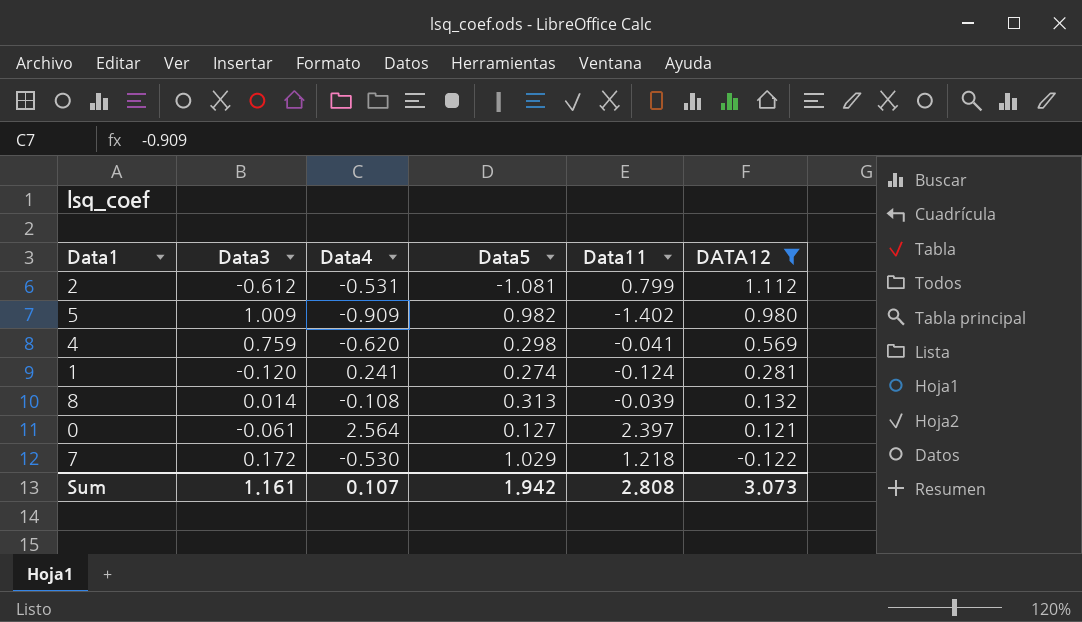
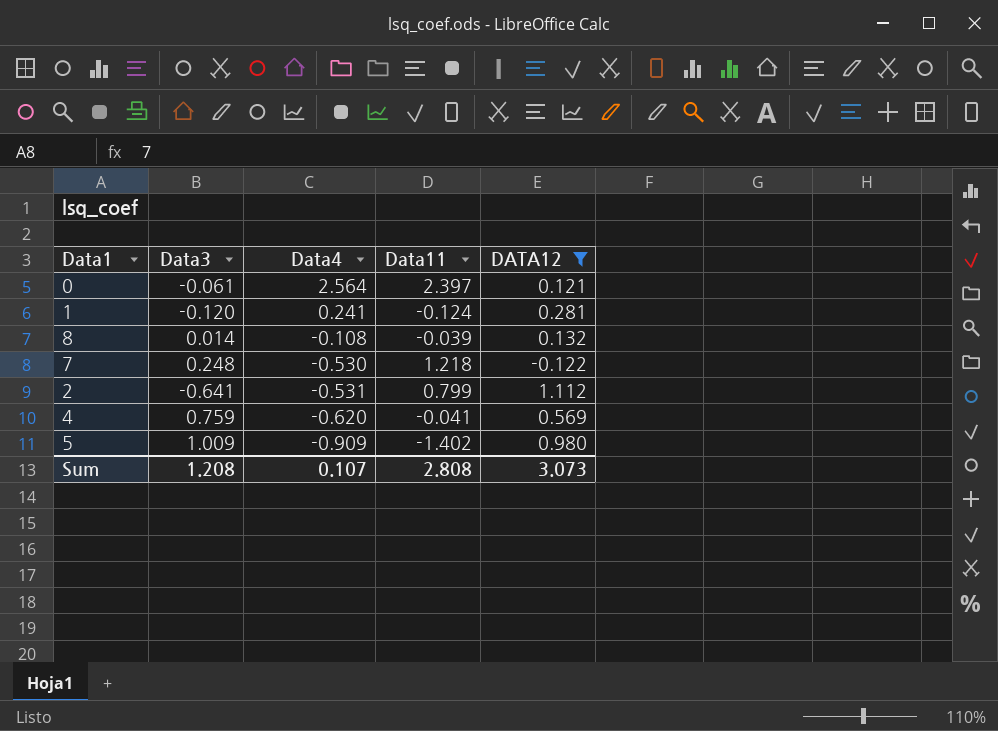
row order: DATA12 descending -> Data4 descending
column Data5 | position: 4 -> none
7 | Data3: 0.172 -> 0.248
2 | Data3: -0.612 -> -0.641
Sum | Data3: 1.161 -> 1.208

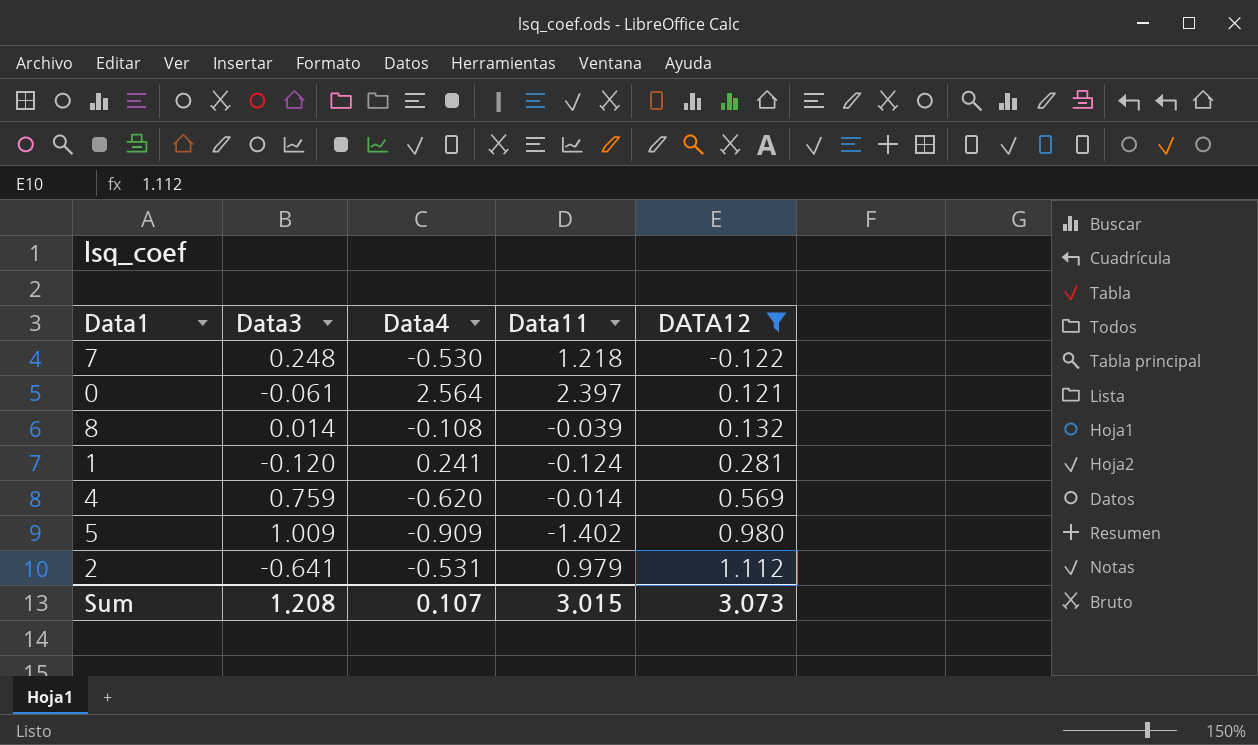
row order: Data4 descending -> DATA12 ascending
4 | Data11: -0.041 -> -0.014
2 | Data11: 0.799 -> 0.979
Sum | Data11: 2.808 -> 3.015

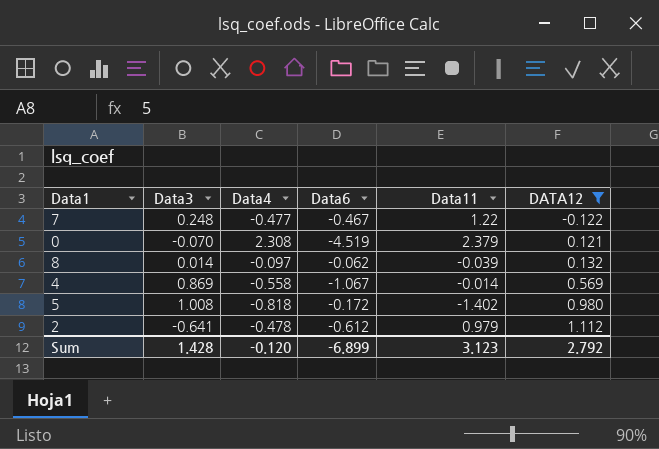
column Data6 | position: none -> 4
row 1: -0.120 | 0.241 | -0.124 | 0.281 -> none
7 | Data4: -0.530 -> -0.477
7 | Data11: 1.218 -> 1.22
0 | Data3: -0.061 -> -0.070
0 | Data4: 2.564 -> 2.308
0 | Data11: 2.397 -> 2.379
8 | Data4: -0.108 -> -0.097
4 | Data3: 0.759 -> 0.869
4 | Data4: -0.620 -> -0.558
5 | Data3: 1.009 -> 1.008
5 | Data4: -0.909 -> -0.818
2 | Data4: -0.531 -> -0.478
Sum | Data3: 1.208 -> 1.428
Sum | Data4: 0.107 -> -0.120
Sum | Data11: 3.015 -> 3.123
Sum | DATA12: 3.073 -> 2.792

